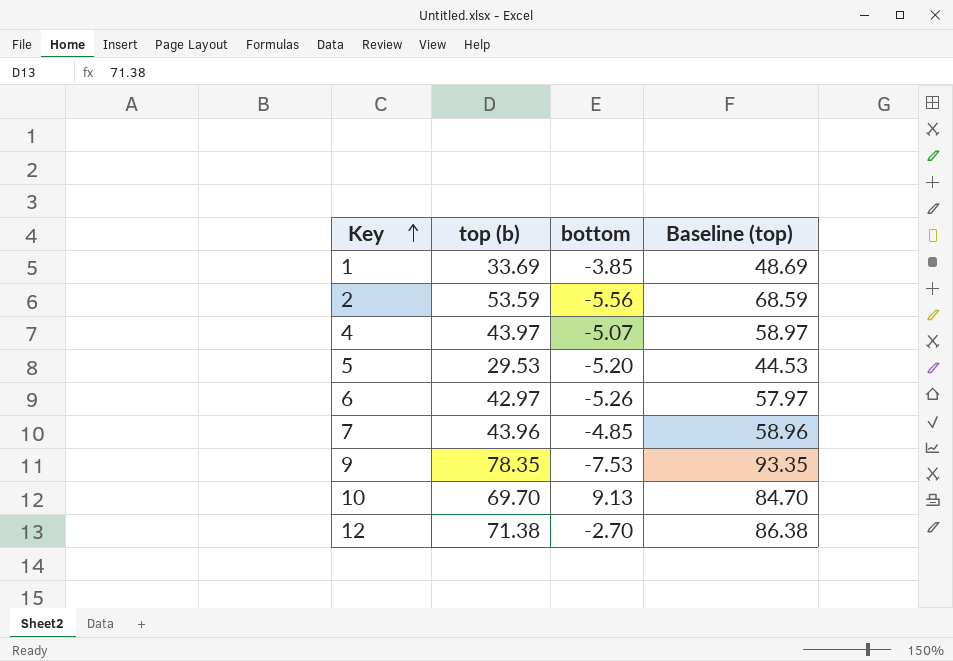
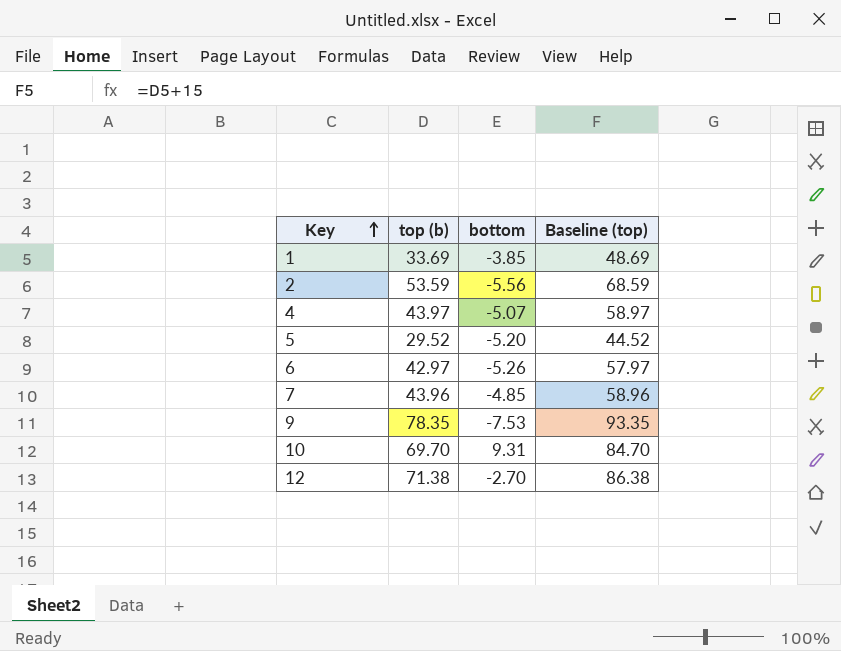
5 | top (b): 29.53 -> 29.52
5 | Baseline (top): 44.53 -> 44.52
10 | bottom: 9.13 -> 9.31

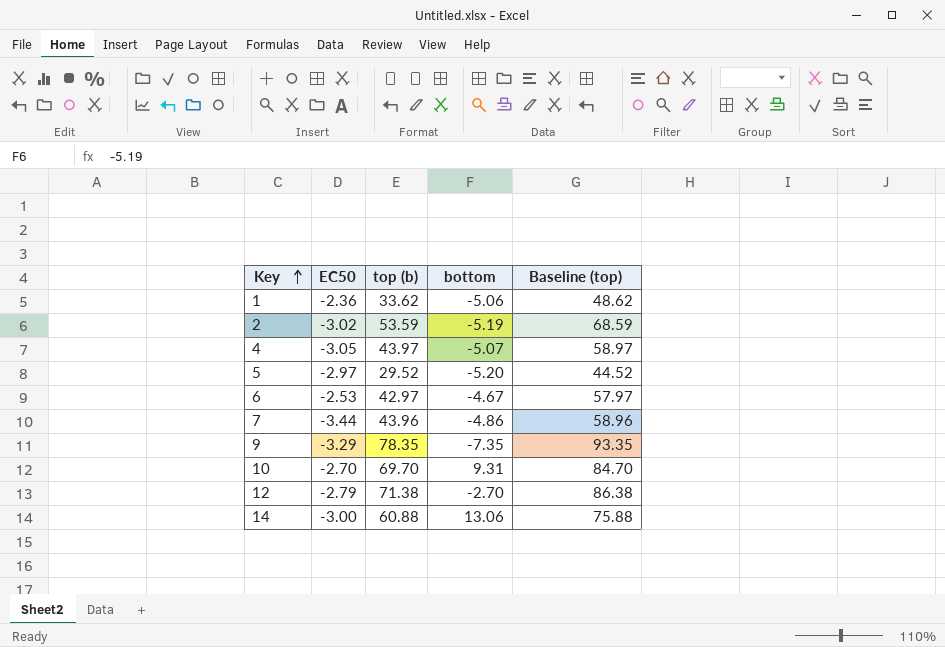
column EC50 | position: none -> 2
1 | top (b): 33.69 -> 33.62
1 | bottom: -3.85 -> -5.06
1 | Baseline (top): 48.69 -> 48.62
2 | bottom: -5.56 -> -5.19
6 | bottom: -5.26 -> -4.67
7 | bottom: -4.85 -> -4.86
9 | bottom: -7.53 -> -7.35
row 14: none -> -3.00 | 60.88 | 13.06 | 75.88

